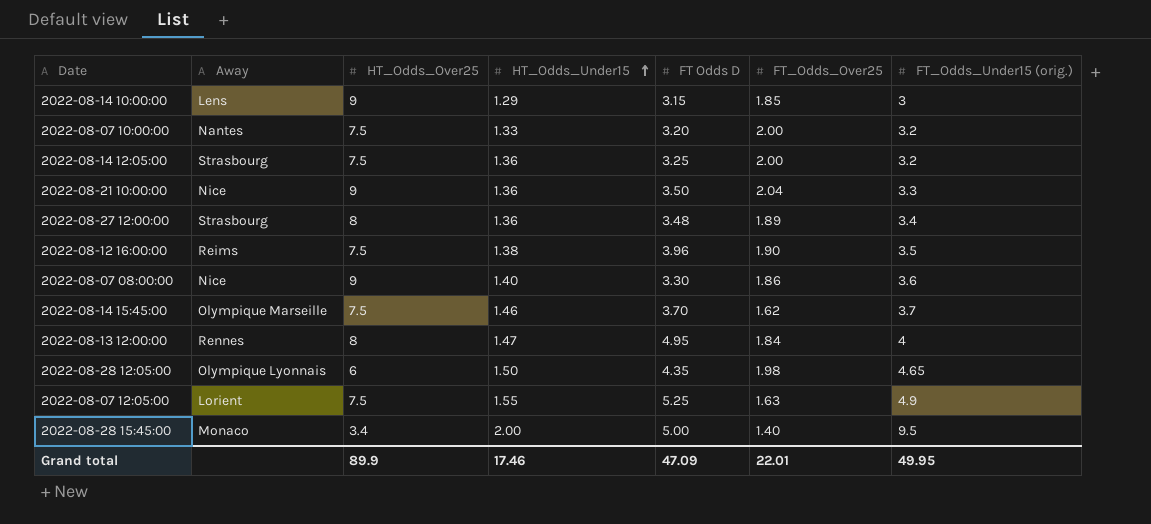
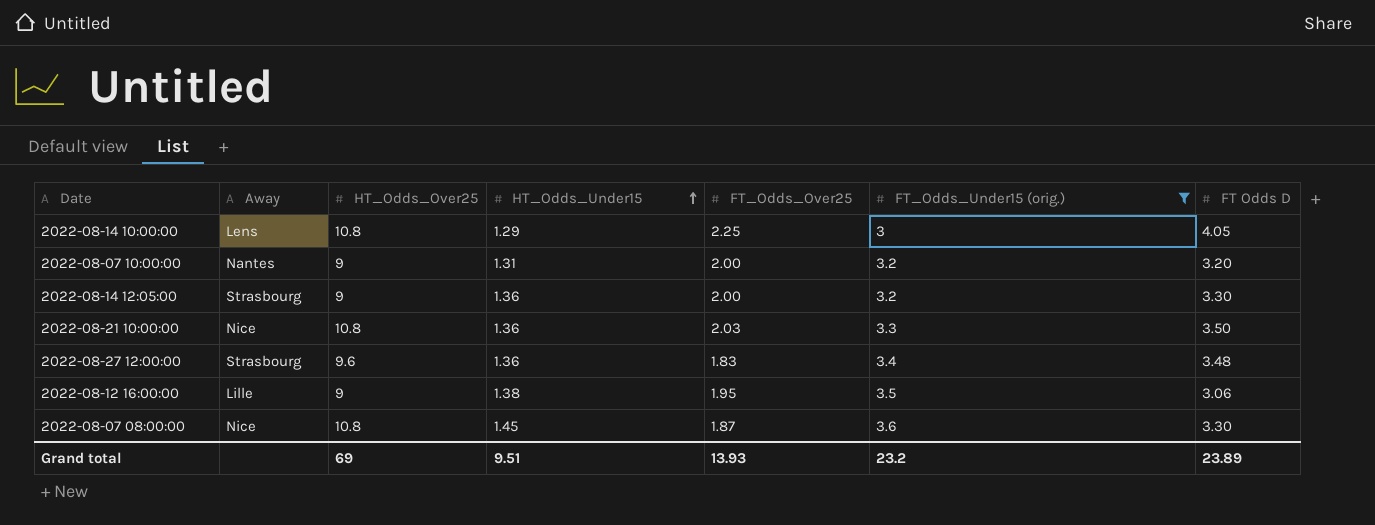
filter: none -> FT_Odds_Under15 (orig.) <= 3.6
column FT Odds D | position: 5 -> 7
2022-08-14 10:00:00 | HT_Odds_Over25: 9 -> 10.8
2022-08-14 10:00:00 | FT_Odds_Over25: 1.85 -> 2.25
2022-08-14 10:00:00 | FT Odds D: 3.15 -> 4.05
2022-08-07 10:00:00 | HT_Odds_Over25: 7.5 -> 9
2022-08-07 10:00:00 | HT_Odds_Under15: 1.33 -> 1.31
2022-08-14 12:05:00 | HT_Odds_Over25: 7.5 -> 9
2022-08-14 12:05:00 | FT Odds D: 3.25 -> 3.30
2022-08-21 10:00:00 | HT_Odds_Over25: 9 -> 10.8
2022-08-21 10:00:00 | FT_Odds_Over25: 2.04 -> 2.03
2022-08-27 12:00:00 | HT_Odds_Over25: 8 -> 9.6
2022-08-27 12:00:00 | FT_Odds_Over25: 1.89 -> 1.83
2022-08-12 16:00:00 | Away: Reims -> Lille
2022-08-12 16:00:00 | HT_Odds_Over25: 7.5 -> 9
2022-08-12 16:00:00 | FT_Odds_Over25: 1.90 -> 1.95
2022-08-12 16:00:00 | FT Odds D: 3.96 -> 3.06
2022-08-07 08:00:00 | HT_Odds_Over25: 9 -> 10.8
2022-08-07 08:00:00 | HT_Odds_Under15: 1.40 -> 1.45
2022-08-07 08:00:00 | FT_Odds_Over25: 1.86 -> 1.87
Grand total | HT_Odds_Over25: 89.9 -> 69
Grand total | HT_Odds_Under15: 17.46 -> 9.51
Grand total | FT_Odds_Over25: 22.01 -> 13.93
Grand total | FT_Odds_Under15 (orig.): 49.95 -> 23.2
Grand total | FT Odds D: 47.09 -> 23.89

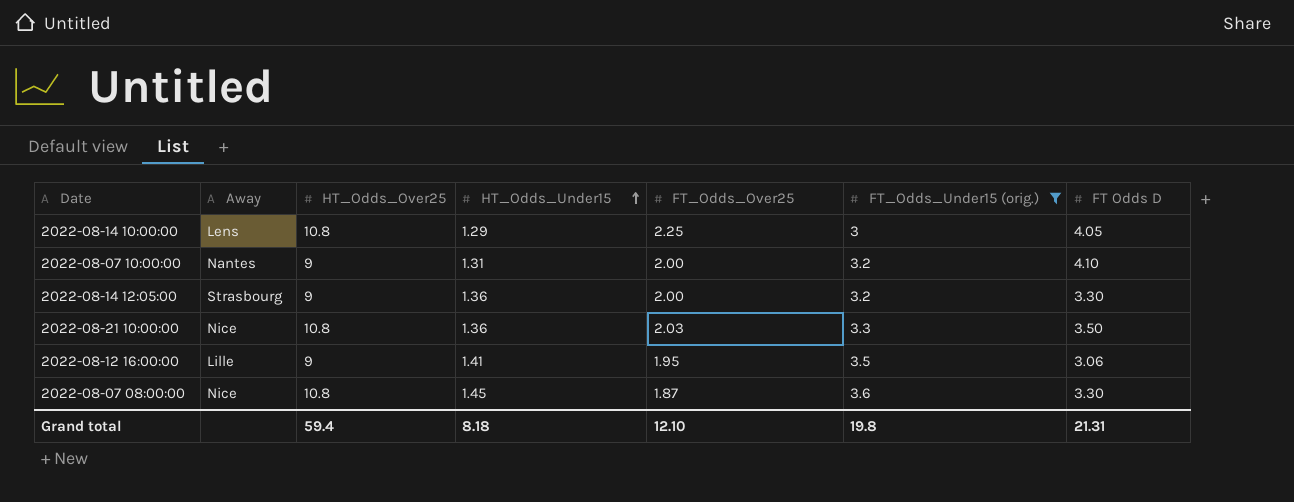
row 2022-08-27 12:00:00: Strasbourg | 9.6 | 1.36 | 1.83 | 3.4 | 3.48 -> none
2022-08-07 10:00:00 | FT Odds D: 3.20 -> 4.10
2022-08-12 16:00:00 | HT_Odds_Under15: 1.38 -> 1.41
Grand total | HT_Odds_Over25: 69 -> 59.4
Grand total | HT_Odds_Under15: 9.51 -> 8.18
Grand total | FT_Odds_Over25: 13.93 -> 12.10
Grand total | FT_Odds_Under15 (orig.): 23.2 -> 19.8
Grand total | FT Odds D: 23.89 -> 21.31

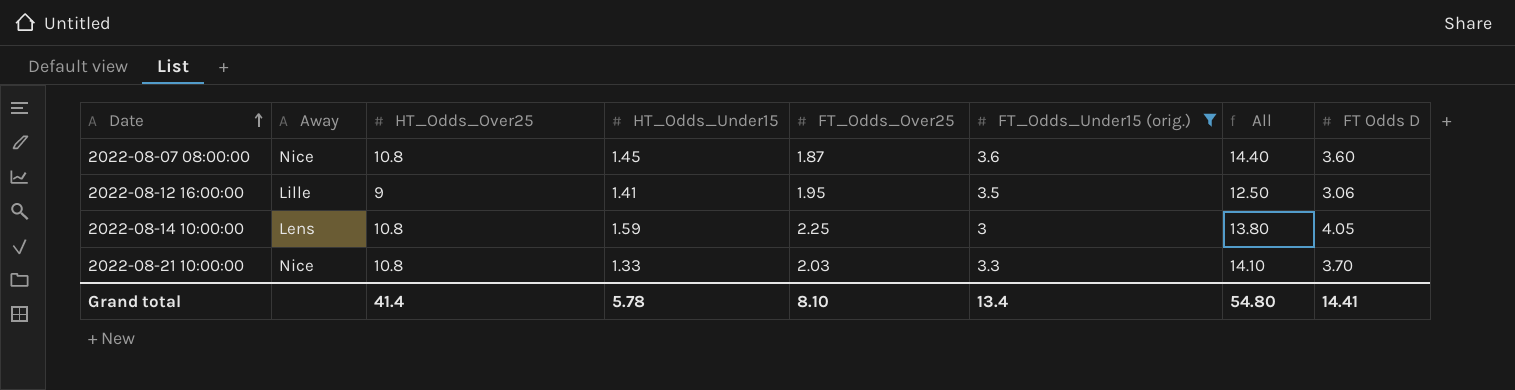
row order: HT_Odds_Under15 ascending -> Date ascending
column All | formula: none -> [HT_Odds_Over25] + [FT_Odds_Under15 (orig.)]
row 2022-08-07 10:00:00: Nantes | 9 | 1.31 | 2.00 | 3.2 | 4.10 -> none
row 2022-08-14 12:05:00: Strasbourg | 9 | 1.36 | 2.00 | 3.2 | 3.30 -> none
2022-08-07 08:00:00 | FT Odds D: 3.30 -> 3.60
2022-08-14 10:00:00 | HT_Odds_Under15: 1.29 -> 1.59
2022-08-21 10:00:00 | HT_Odds_Under15: 1.36 -> 1.33
2022-08-21 10:00:00 | FT Odds D: 3.50 -> 3.70
Grand total | HT_Odds_Over25: 59.4 -> 41.4
Grand total | HT_Odds_Under15: 8.18 -> 5.78
Grand total | FT_Odds_Over25: 12.10 -> 8.10
Grand total | FT_Odds_Under15 (orig.): 19.8 -> 13.4
Grand total | FT Odds D: 21.31 -> 14.41

